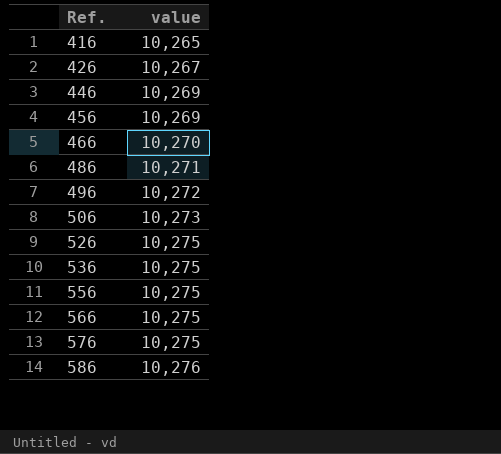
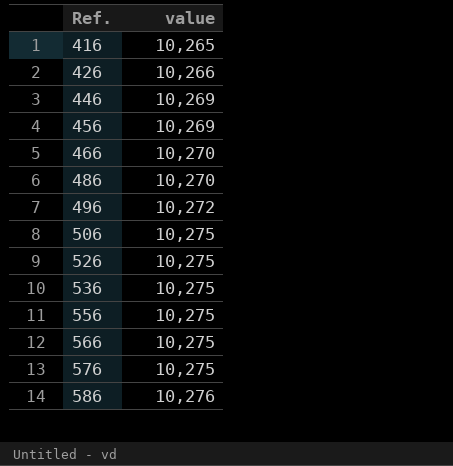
426 | value: 10,267 -> 10,266
486 | value: 10,271 -> 10,270
506 | value: 10,273 -> 10,275

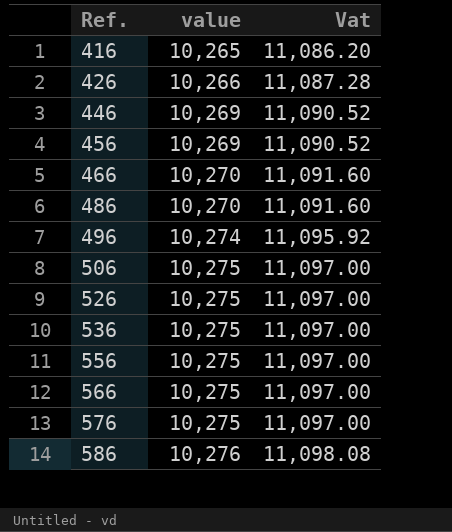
column Vat | formula: none -> [value] * 1.08
496 | value: 10,272 -> 10,274

